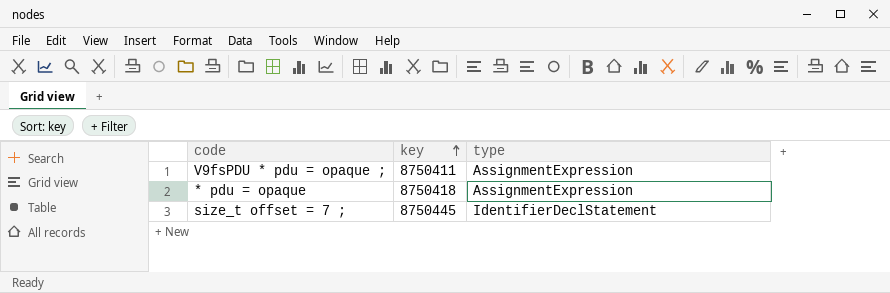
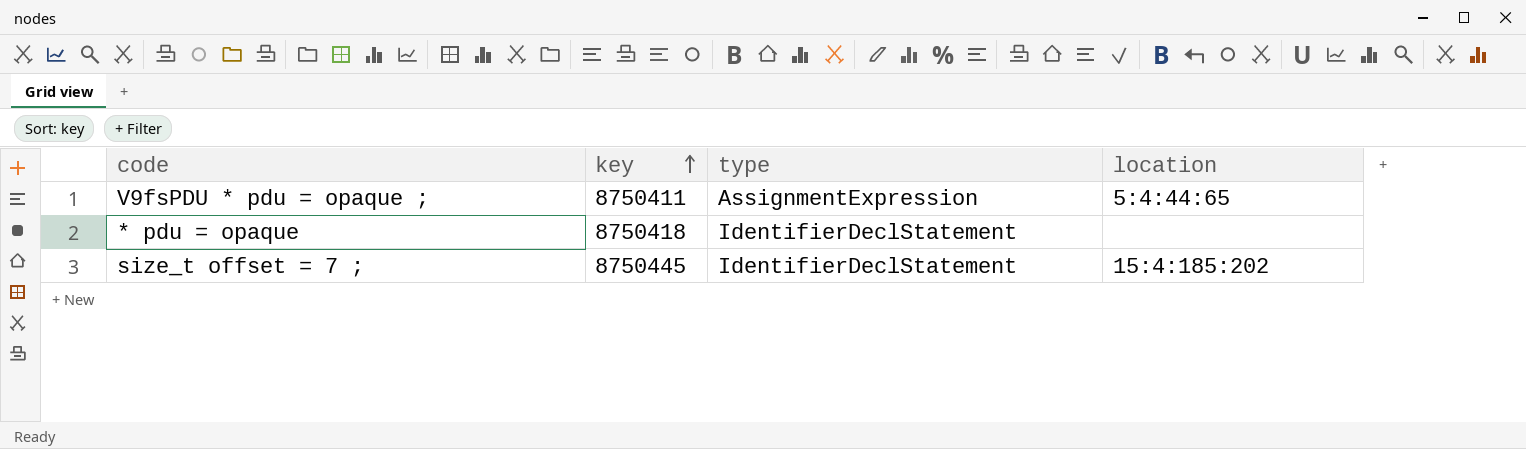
column location | position: none -> 4
* pdu = opaque | type: AssignmentExpression -> IdentifierDeclStatement

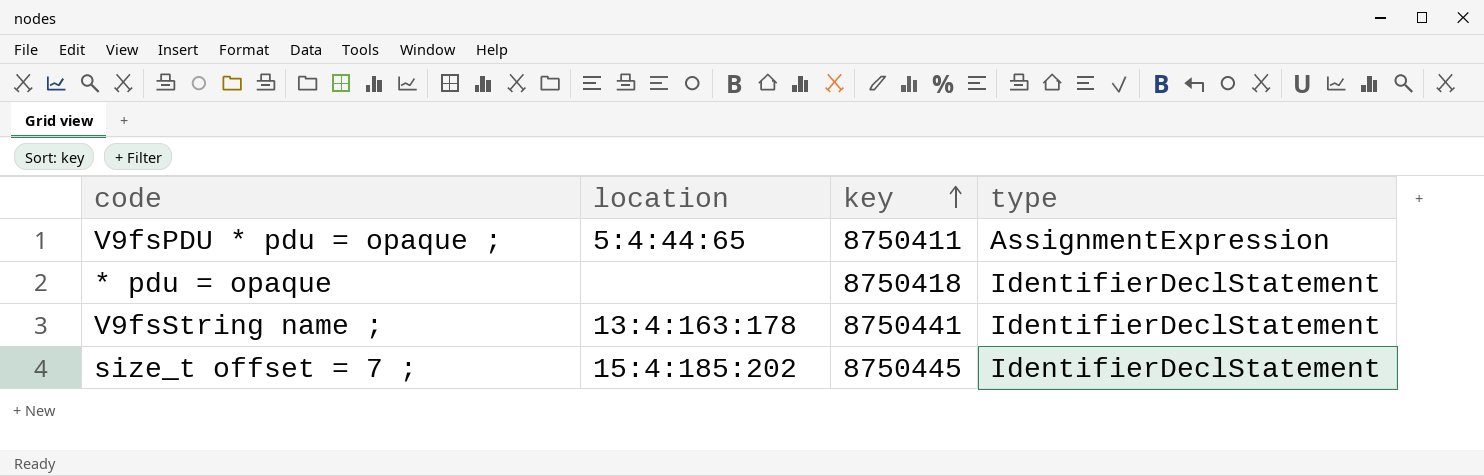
column location | position: 4 -> 2
row V9fsString name ;: none -> 13:4:163:178 | 8750441 | IdentifierDeclStatement

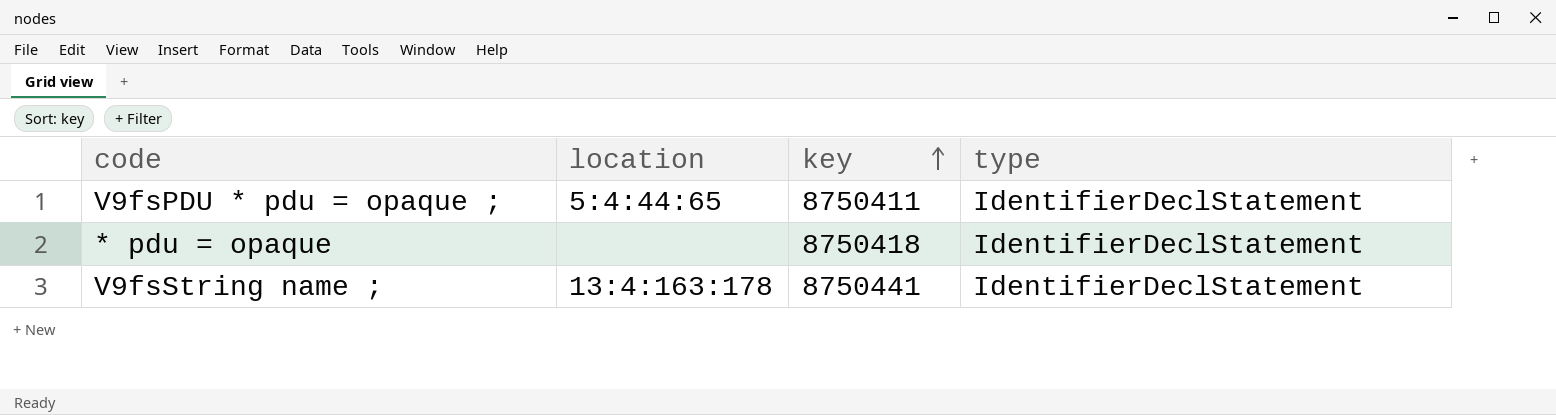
row size_t offset = 7 ;: 15:4:185:202 | 8750445 | IdentifierDeclStatement -> none
V9fsPDU * pdu = opaque ; | type: AssignmentExpression -> IdentifierDeclStatement

